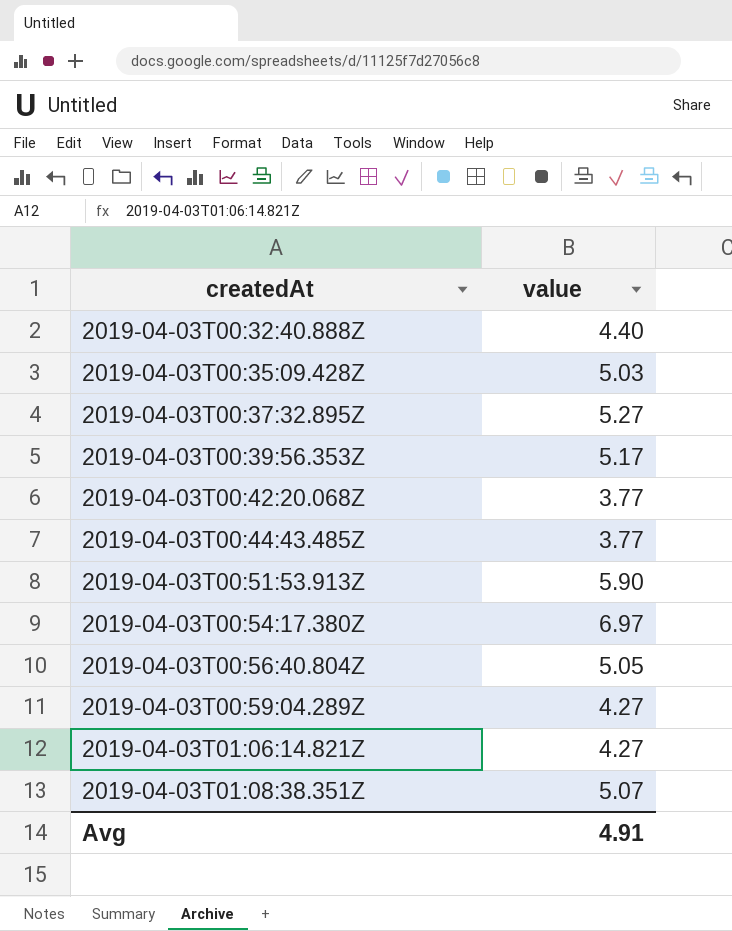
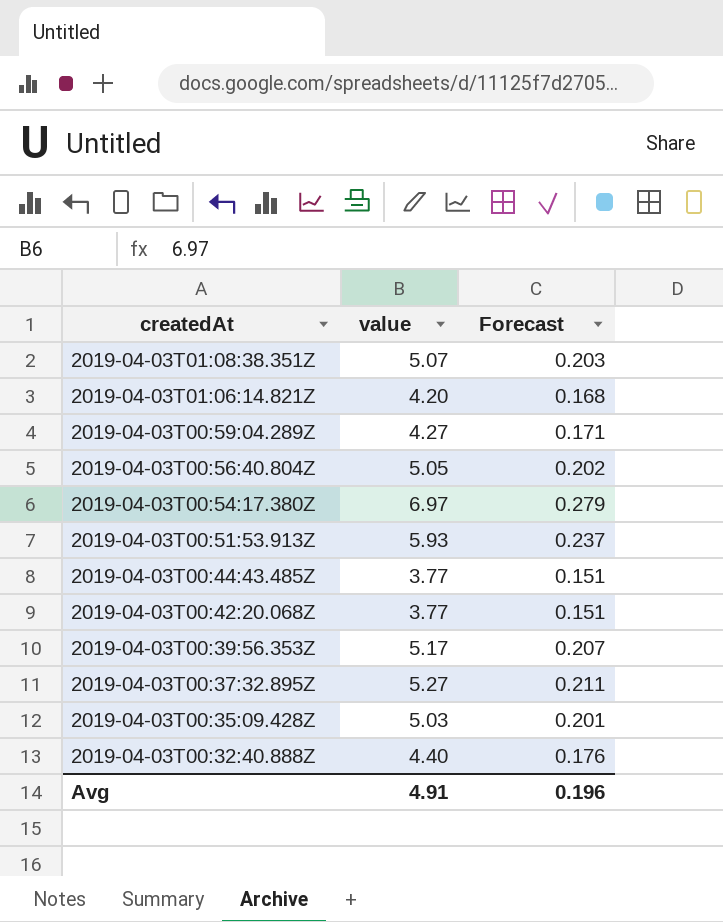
row order: createdAt ascending -> createdAt descending
column Forecast | formula: none -> [value] * 0.04
2019-04-03T01:06:14.821Z | value: 4.27 -> 4.20
2019-04-03T00:51:53.913Z | value: 5.90 -> 5.93

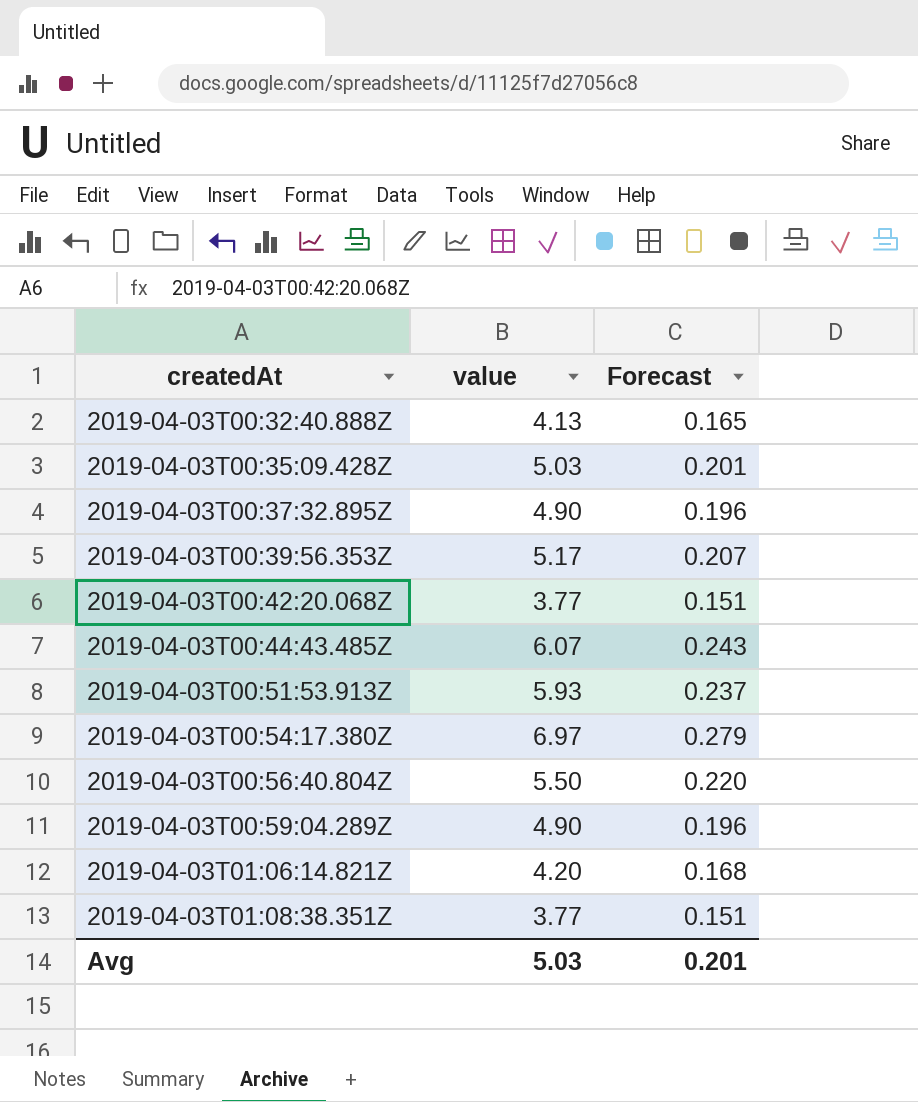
row order: createdAt descending -> createdAt ascending
2019-04-03T00:32:40.888Z | value: 4.40 -> 4.13
2019-04-03T00:32:40.888Z | Forecast: 0.176 -> 0.165
2019-04-03T00:37:32.895Z | value: 5.27 -> 4.90
2019-04-03T00:37:32.895Z | Forecast: 0.211 -> 0.196
2019-04-03T00:44:43.485Z | value: 3.77 -> 6.07
2019-04-03T00:44:43.485Z | Forecast: 0.151 -> 0.243
2019-04-03T00:56:40.804Z | value: 5.05 -> 5.50
2019-04-03T00:56:40.804Z | Forecast: 0.202 -> 0.220
2019-04-03T00:59:04.289Z | value: 4.27 -> 4.90
2019-04-03T00:59:04.289Z | Forecast: 0.171 -> 0.196
2019-04-03T01:08:38.351Z | value: 5.07 -> 3.77
2019-04-03T01:08:38.351Z | Forecast: 0.203 -> 0.151
Avg | value: 4.91 -> 5.03
Avg | Forecast: 0.196 -> 0.201

